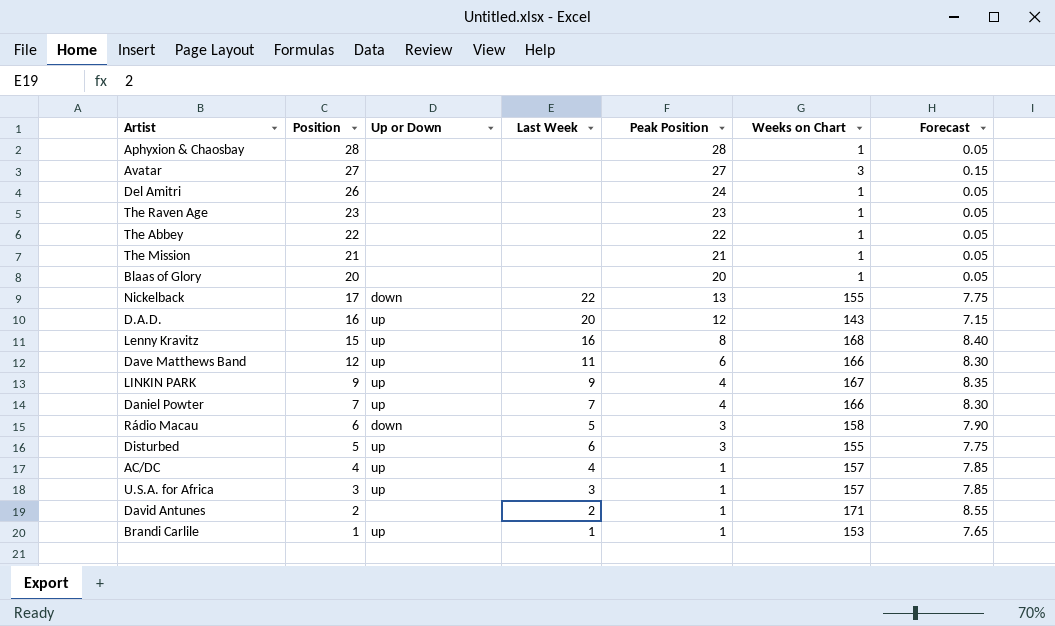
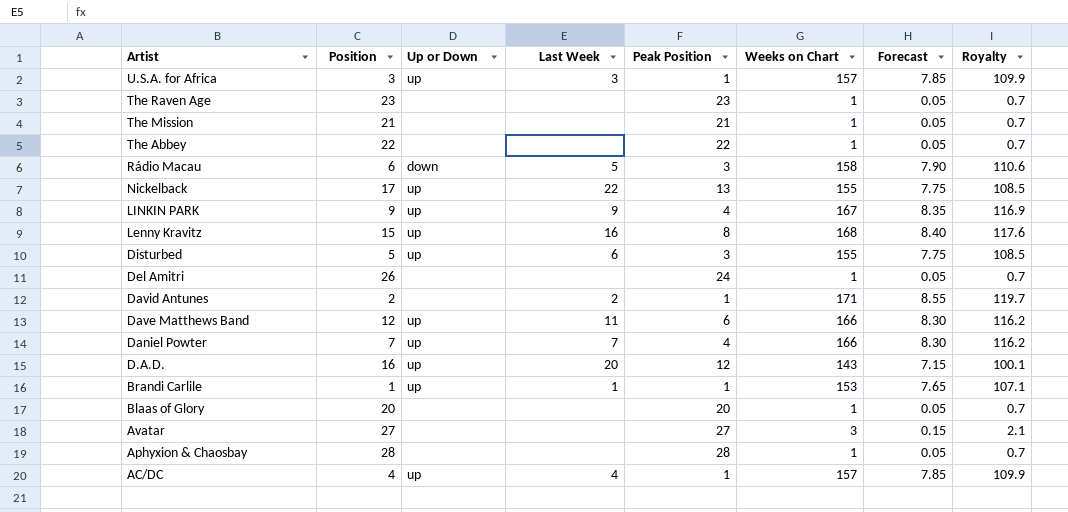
row order: Position descending -> Artist descending
column Royalty | formula: none -> [Weeks on Chart] * 0.7
Nickelback | Up or Down: down -> up

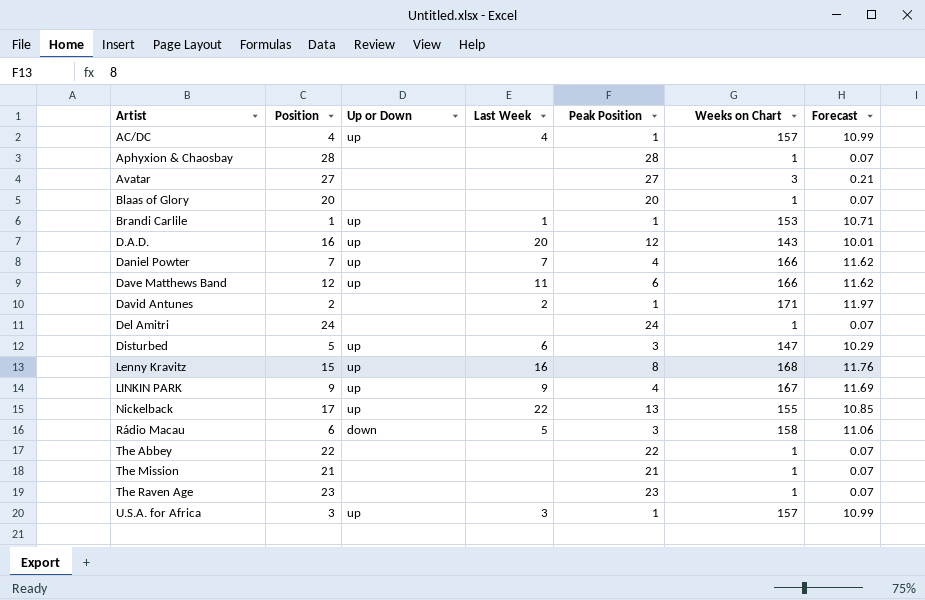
row order: Artist descending -> Artist ascending
column Royalty | formula: [Weeks on Chart] * 0.7 -> none
column Forecast | formula: [Weeks on Chart] * 0.05 -> [Weeks on Chart] * 0.07
Del Amitri | Position: 26 -> 24
Disturbed | Weeks on Chart: 155 -> 147

